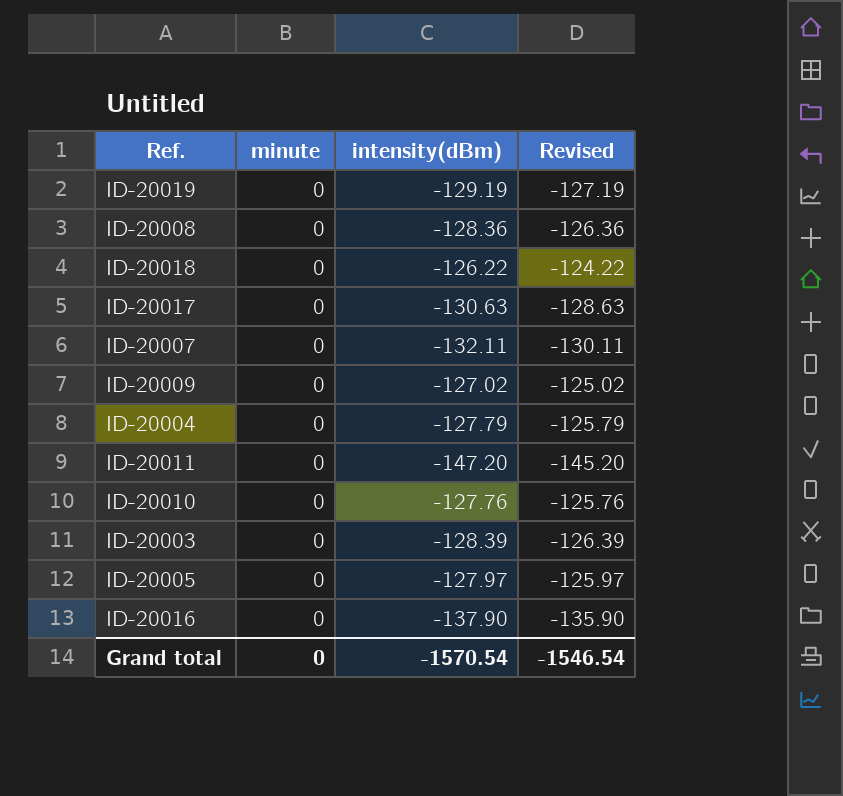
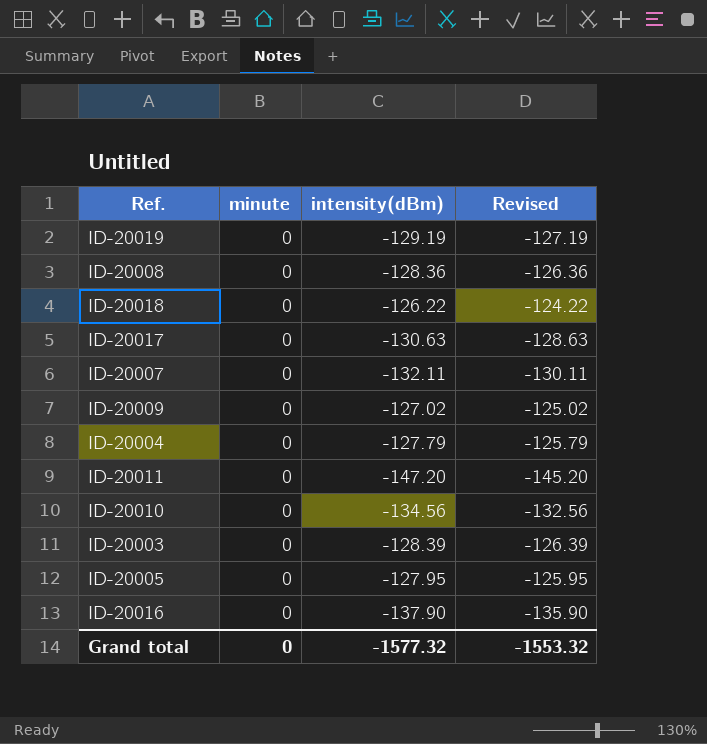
ID-20010 | intensity(dBm): -127.76 -> -134.56
ID-20010 | Revised: -125.76 -> -132.56
ID-20005 | intensity(dBm): -127.97 -> -127.95
ID-20005 | Revised: -125.97 -> -125.95
Grand total | intensity(dBm): -1570.54 -> -1577.32
Grand total | Revised: -1546.54 -> -1553.32

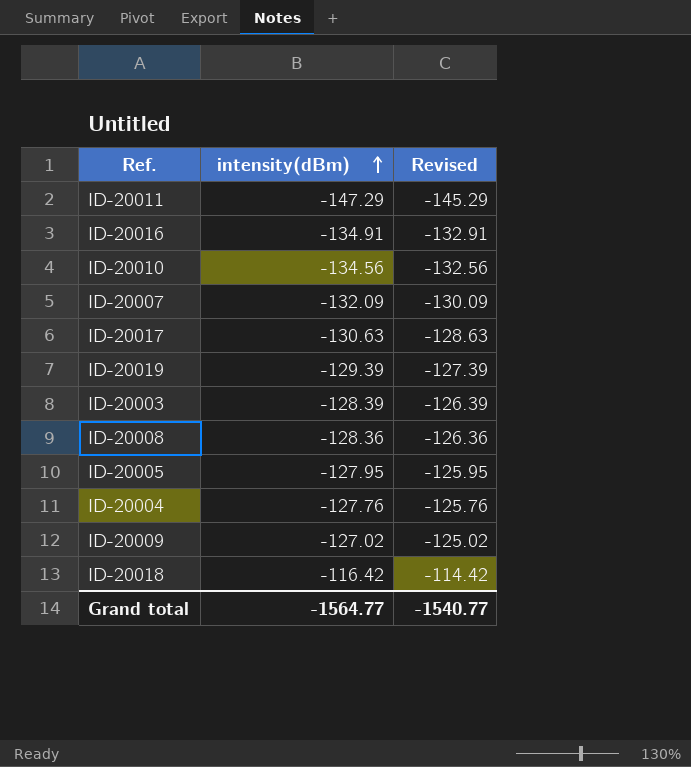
row order: none -> intensity(dBm) ascending
column minute | position: 2 -> none
ID-20011 | intensity(dBm): -147.20 -> -147.29
ID-20011 | Revised: -145.20 -> -145.29
ID-20016 | intensity(dBm): -137.90 -> -134.91
ID-20016 | Revised: -135.90 -> -132.91
ID-20007 | intensity(dBm): -132.11 -> -132.09
ID-20007 | Revised: -130.11 -> -130.09
ID-20019 | intensity(dBm): -129.19 -> -129.39
ID-20019 | Revised: -127.19 -> -127.39
ID-20004 | intensity(dBm): -127.79 -> -127.76
ID-20004 | Revised: -125.79 -> -125.76
ID-20018 | intensity(dBm): -126.22 -> -116.42
ID-20018 | Revised: -124.22 -> -114.42
Grand total | intensity(dBm): -1577.32 -> -1564.77
Grand total | Revised: -1553.32 -> -1540.77

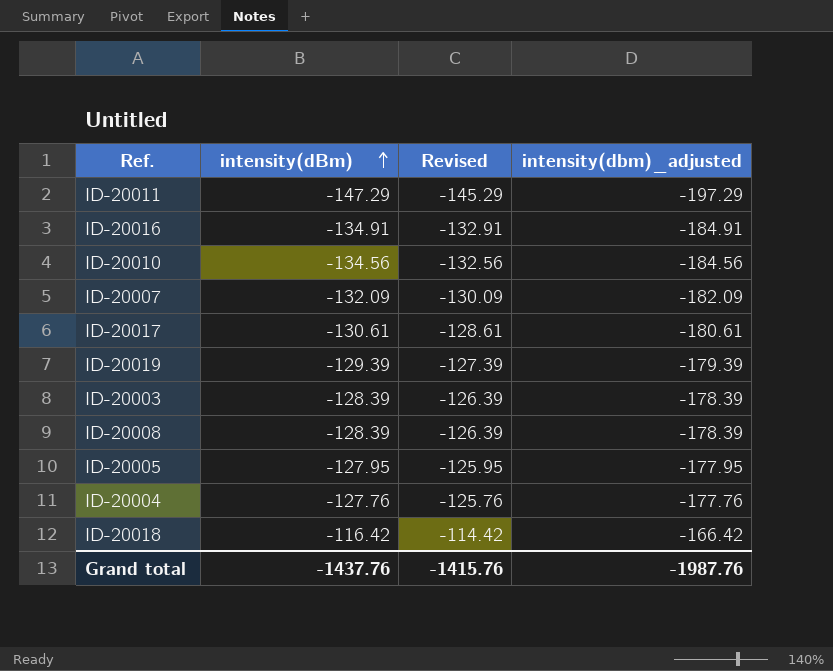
column intensity(dbm)_adjusted | formula: none -> [intensity(dBm)] - 50
row ID-20009: -127.02 | -125.02 -> none
ID-20017 | intensity(dBm): -130.63 -> -130.61
ID-20017 | Revised: -128.63 -> -128.61
ID-20008 | intensity(dBm): -128.36 -> -128.39
ID-20008 | Revised: -126.36 -> -126.39
Grand total | intensity(dBm): -1564.77 -> -1437.76
Grand total | Revised: -1540.77 -> -1415.76

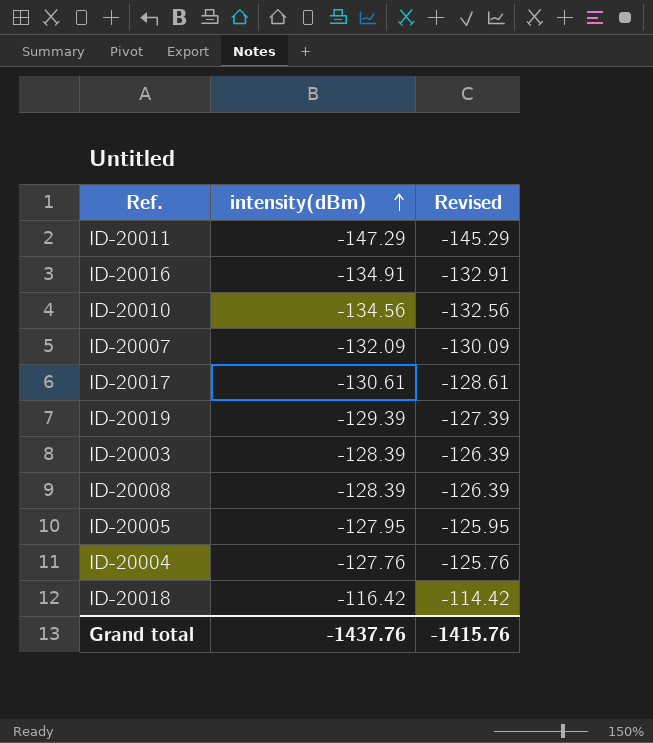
column intensity(dbm)_adjusted | formula: [intensity(dBm)] - 50 -> none

